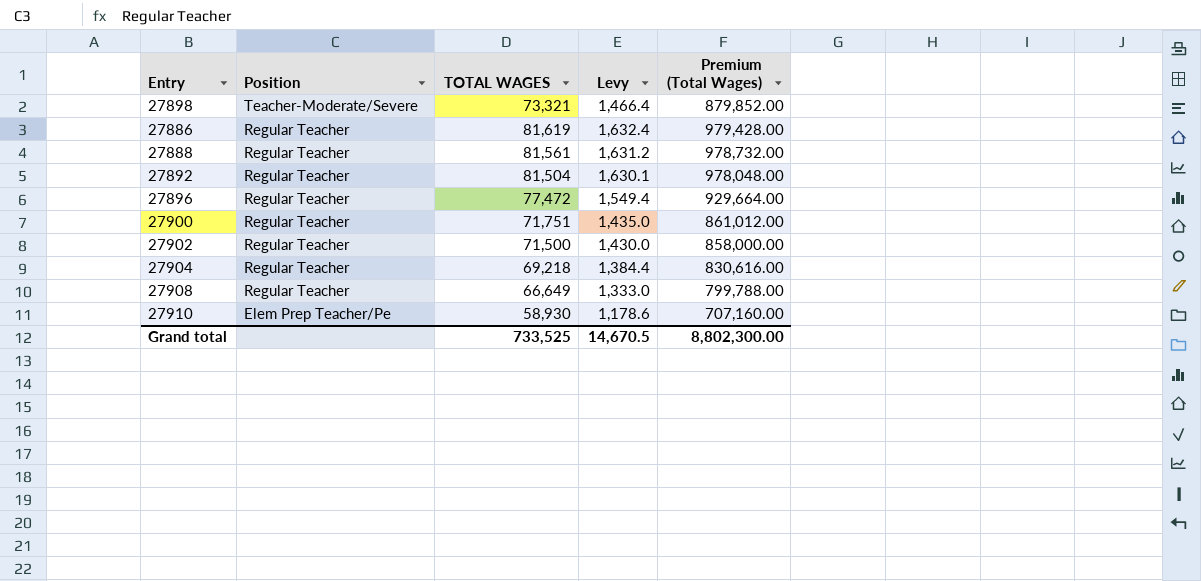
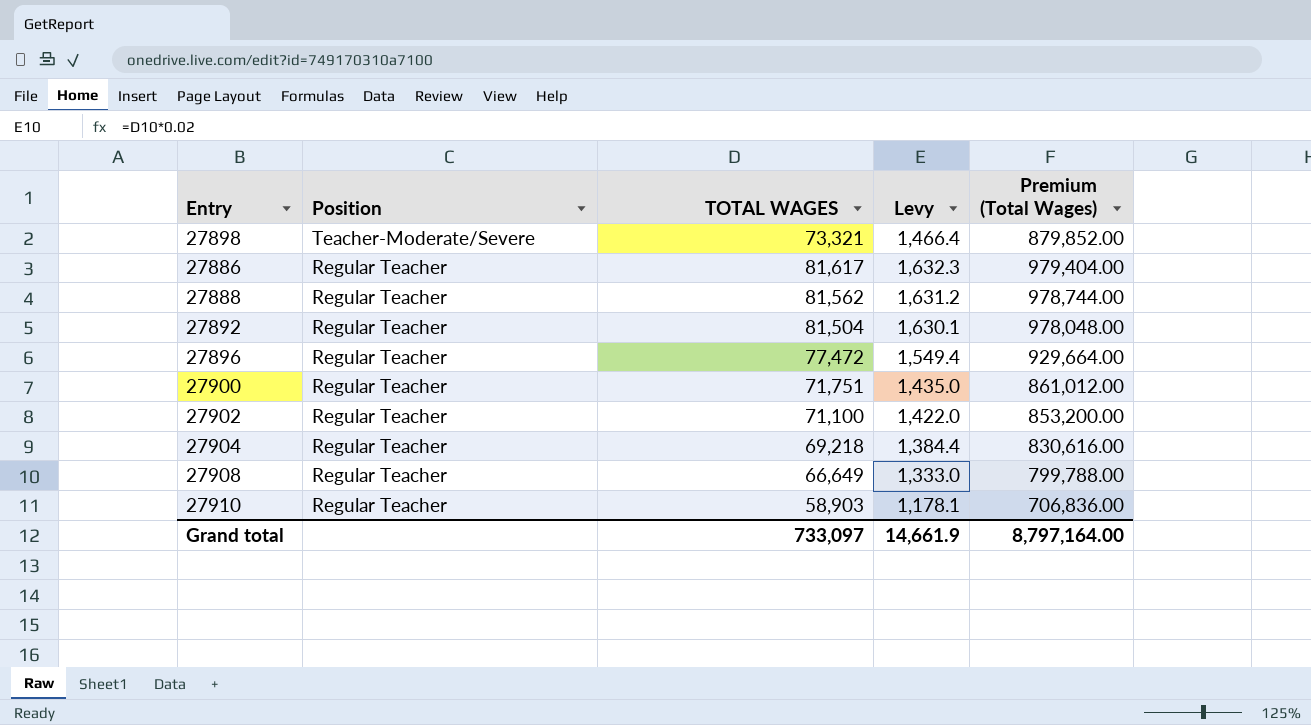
27886 | TOTAL WAGES: 81,619 -> 81,617
27886 | Levy: 1,632.4 -> 1,632.3
27886 | Premium (Total Wages): 979,428.00 -> 979,404.00
27888 | TOTAL WAGES: 81,561 -> 81,562
27888 | Premium (Total Wages): 978,732.00 -> 978,744.00
27902 | TOTAL WAGES: 71,500 -> 71,100
27902 | Levy: 1,430.0 -> 1,422.0
27902 | Premium (Total Wages): 858,000.00 -> 853,200.00
27910 | Position: Elem Prep Teacher/Pe -> Regular Teacher
27910 | TOTAL WAGES: 58,930 -> 58,903
27910 | Levy: 1,178.6 -> 1,178.1
27910 | Premium (Total Wages): 707,160.00 -> 706,836.00
Grand total | TOTAL WAGES: 733,525 -> 733,097
Grand total | Levy: 14,670.5 -> 14,661.9
Grand total | Premium (Total Wages): 8,802,300.00 -> 8,797,164.00

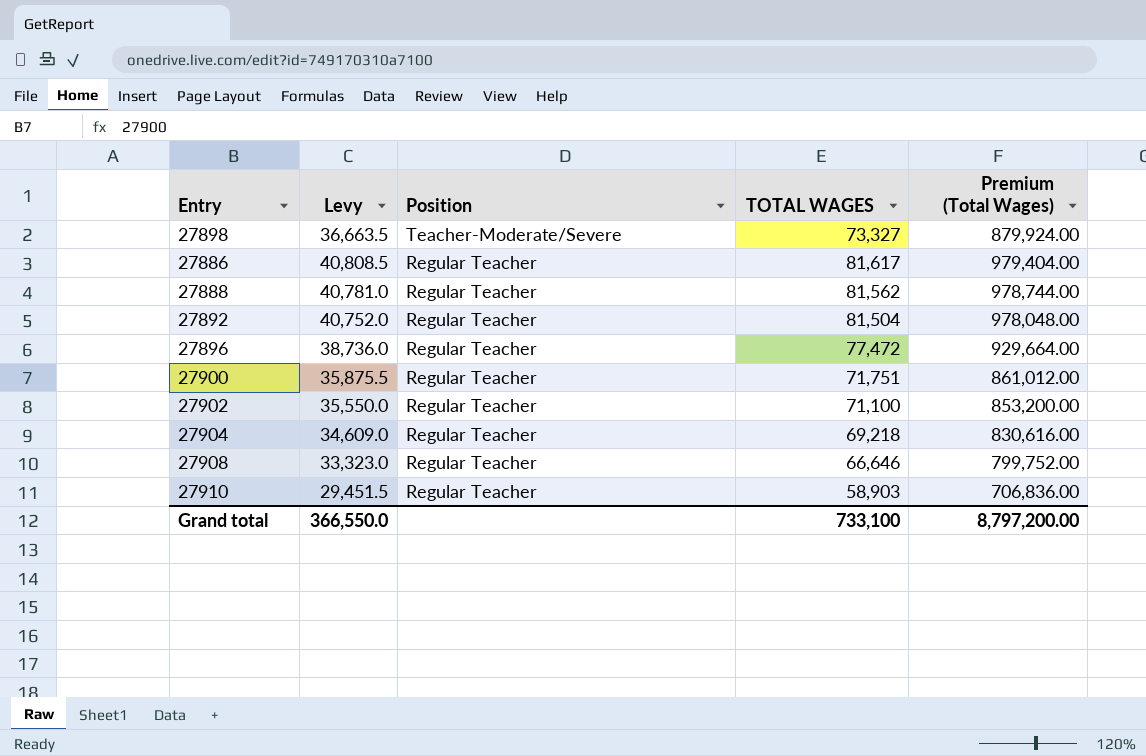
column Levy | formula: [TOTAL WAGES] * 0.02 -> [TOTAL WAGES] * 0.5
column Levy | position: 4 -> 2
27898 | TOTAL WAGES: 73,321 -> 73,327
27898 | Premium (Total Wages): 879,852.00 -> 879,924.00
27908 | TOTAL WAGES: 66,649 -> 66,646
27908 | Premium (Total Wages): 799,788.00 -> 799,752.00
Grand total | Levy: 14,661.9 -> 366,550.0
Grand total | TOTAL WAGES: 733,097 -> 733,100
Grand total | Premium (Total Wages): 8,797,164.00 -> 8,797,200.00

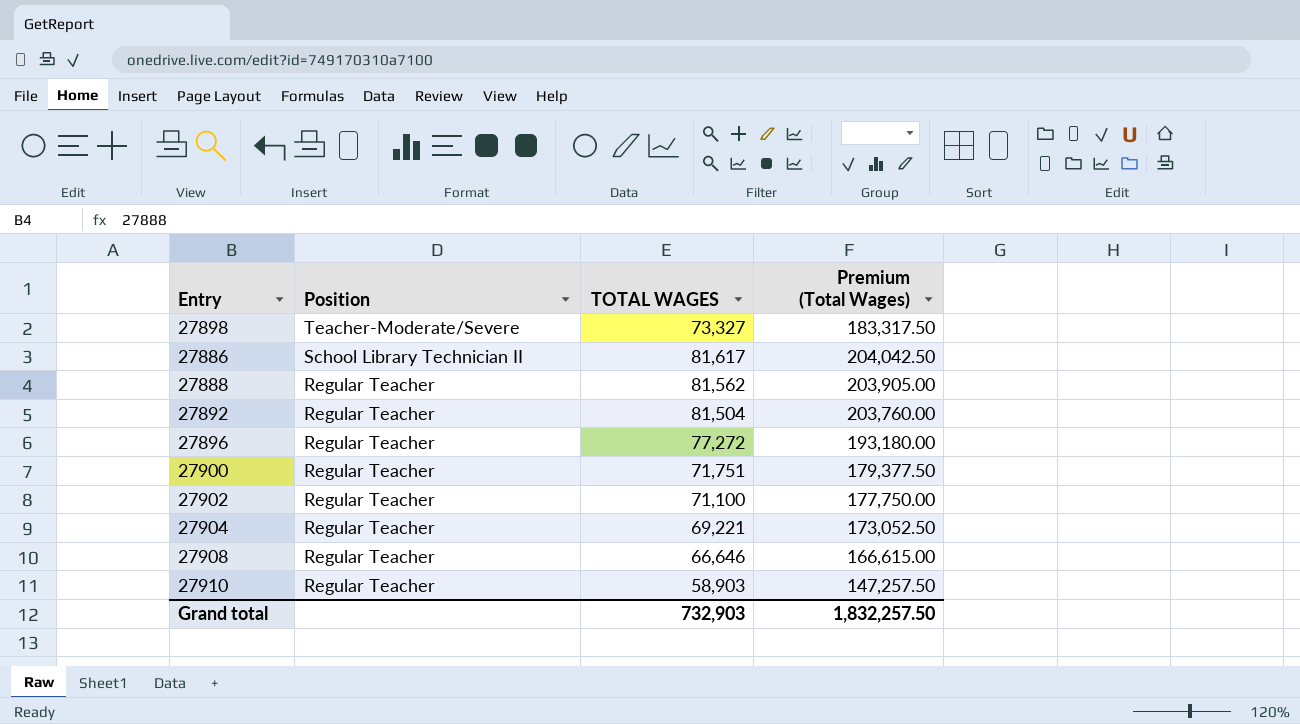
column Levy | formula: [TOTAL WAGES] * 0.5 -> none
column Premium (Total Wages) | formula: [TOTAL WAGES] * 12 -> [TOTAL WAGES] * 2.5
27886 | Position: Regular Teacher -> School Library Technician II
27896 | TOTAL WAGES: 77,472 -> 77,272
27904 | TOTAL WAGES: 69,218 -> 69,221
Grand total | TOTAL WAGES: 733,100 -> 732,903
Grand total | Premium (Total Wages): 8,797,200.00 -> 1,832,257.50

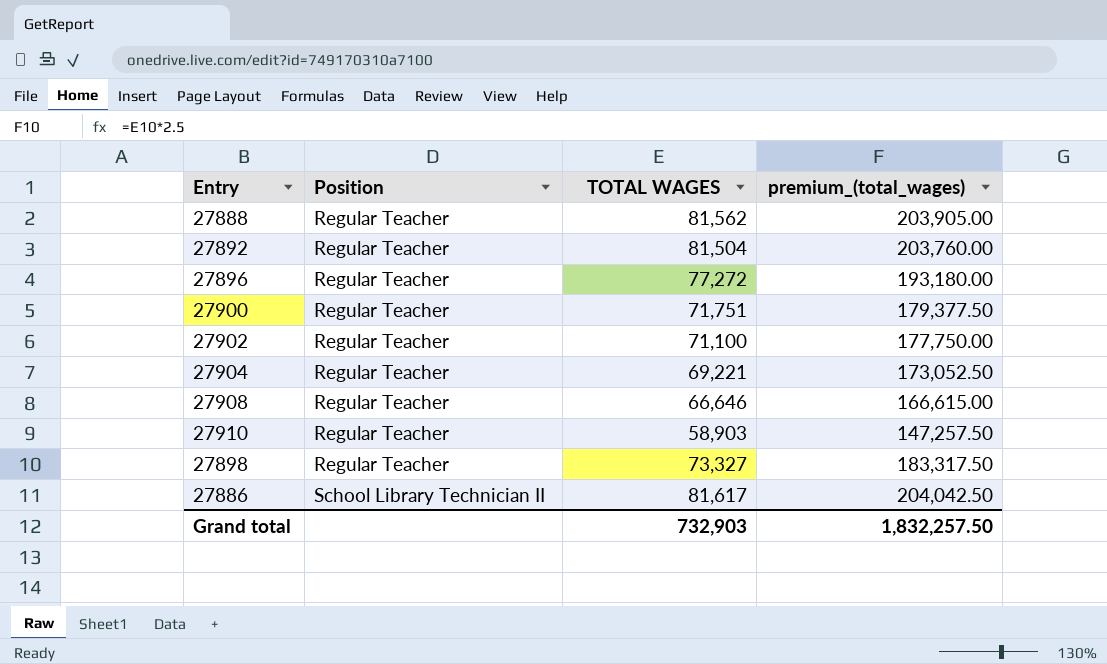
row order: Position descending -> Position ascending
column name: Premium (Total Wages) -> premium_(total_wages)
27898 | Position: Teacher-Moderate/Severe -> Regular Teacher

